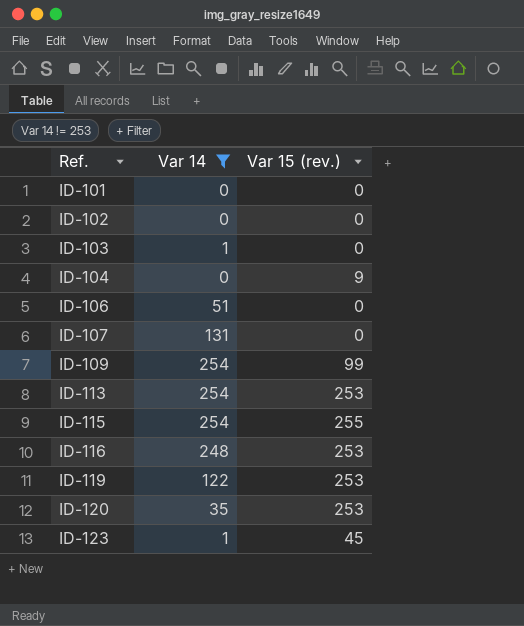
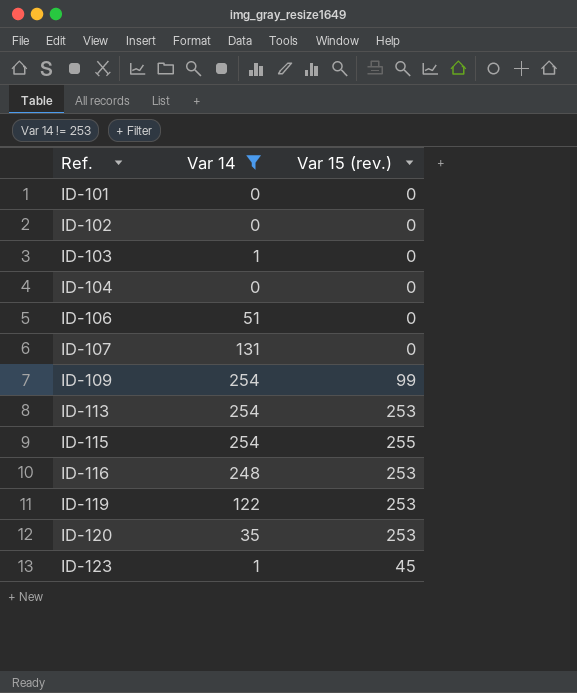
ID-104 | Var 15 (rev.): 9 -> 0

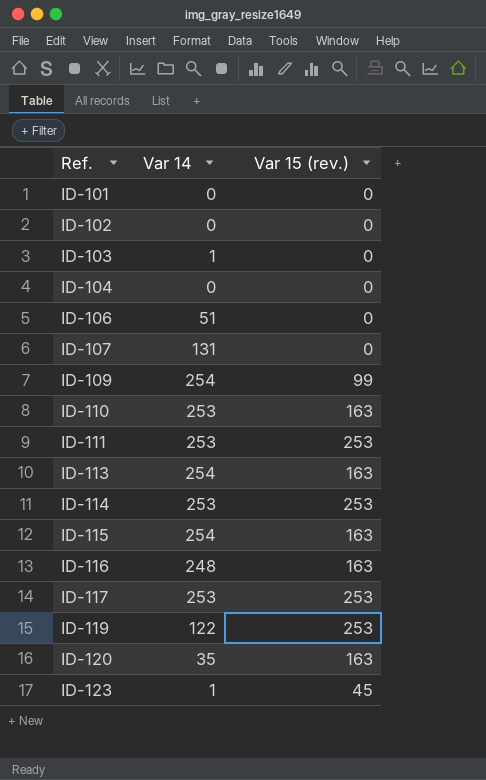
filter: Var 14 != 253 -> none
ID-113 | Var 15 (rev.): 253 -> 163
ID-115 | Var 15 (rev.): 255 -> 163
ID-116 | Var 15 (rev.): 253 -> 163
ID-120 | Var 15 (rev.): 253 -> 163

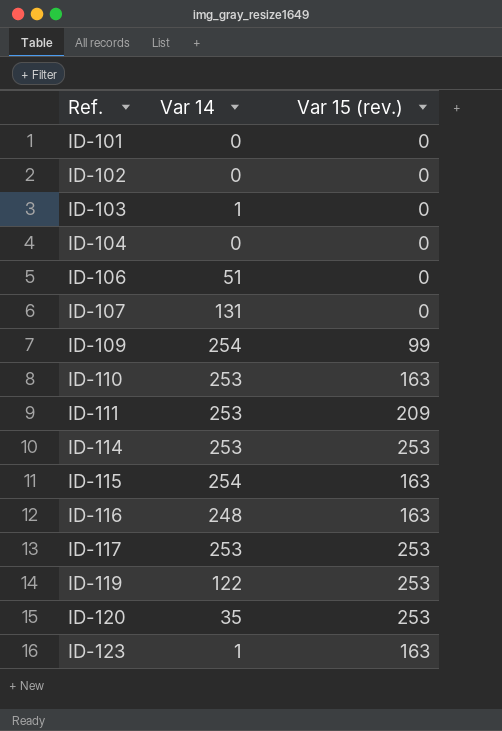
row ID-113: 254 | 163 -> none
ID-111 | Var 15 (rev.): 253 -> 209
ID-120 | Var 15 (rev.): 163 -> 253
ID-123 | Var 15 (rev.): 45 -> 163

